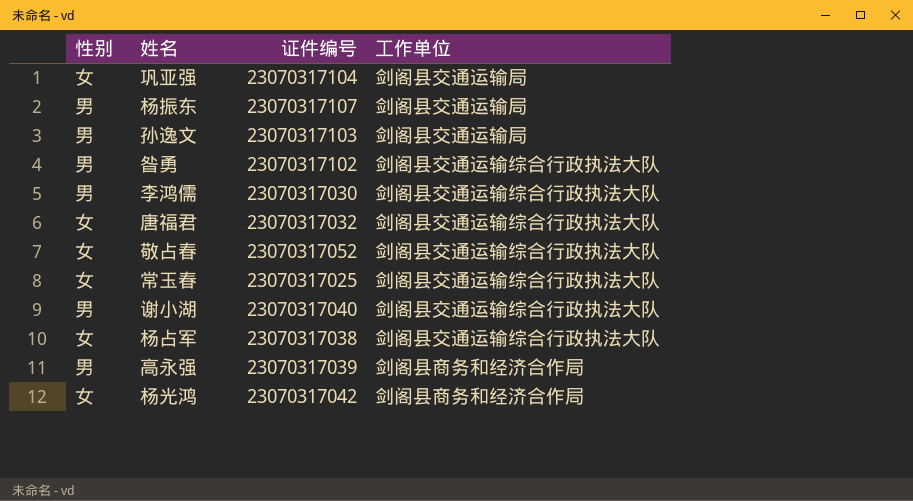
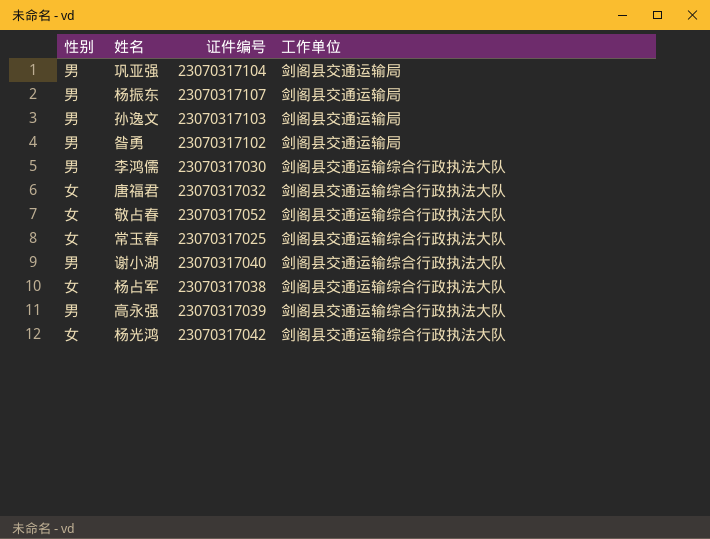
巩亚强 | 性别: 女 -> 男
昝勇 | 工作单位: 剑阁县交通运输综合行政执法大队 -> 剑阁县交通运输局
高永强 | 工作单位: 剑阁县商务和经济合作局 -> 剑阁县交通运输综合行政执法大队
杨光鸿 | 工作单位: 剑阁县商务和经济合作局 -> 剑阁县交通运输综合行政执法大队

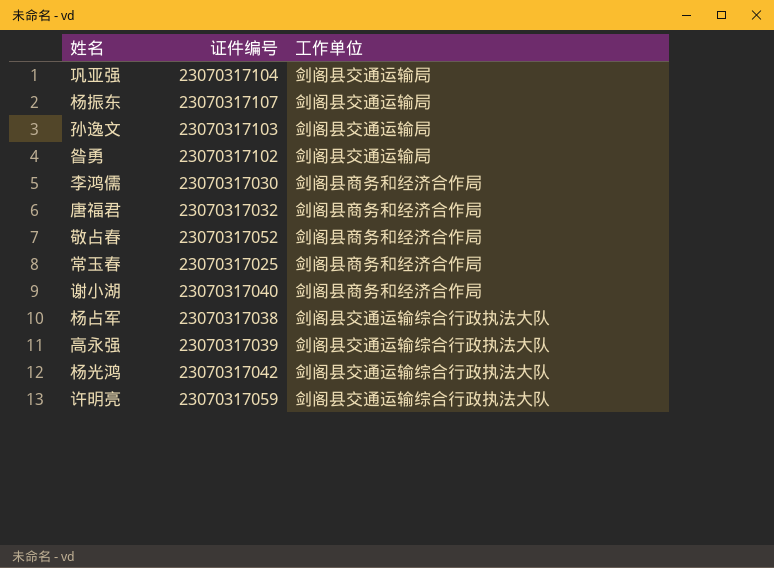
column 性别 | position: 1 -> none
李鸿儒 | 工作单位: 剑阁县交通运输综合行政执法大队 -> 剑阁县商务和经济合作局
唐福君 | 工作单位: 剑阁县交通运输综合行政执法大队 -> 剑阁县商务和经济合作局
敬占春 | 工作单位: 剑阁县交通运输综合行政执法大队 -> 剑阁县商务和经济合作局
常玉春 | 工作单位: 剑阁县交通运输综合行政执法大队 -> 剑阁县商务和经济合作局
谢小湖 | 工作单位: 剑阁县交通运输综合行政执法大队 -> 剑阁县商务和经济合作局
row 许明亮: none -> 23070317059 | 剑阁县交通运输综合行政执法大队

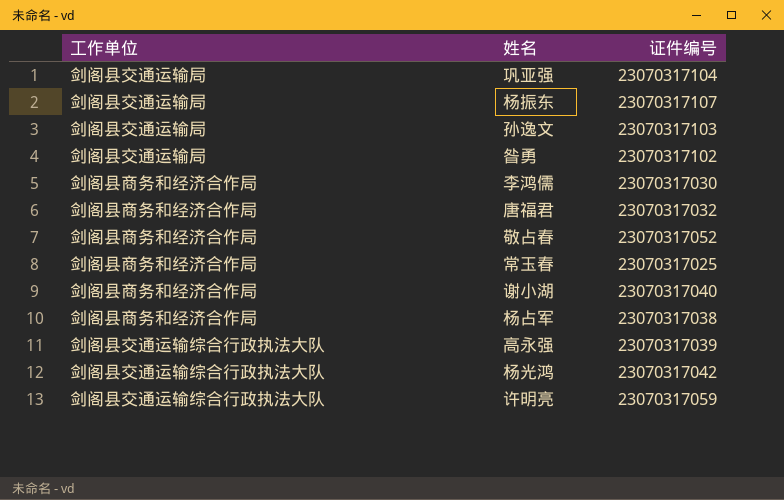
column 工作单位 | position: 3 -> 1
杨占军 | 工作单位: 剑阁县交通运输综合行政执法大队 -> 剑阁县商务和经济合作局

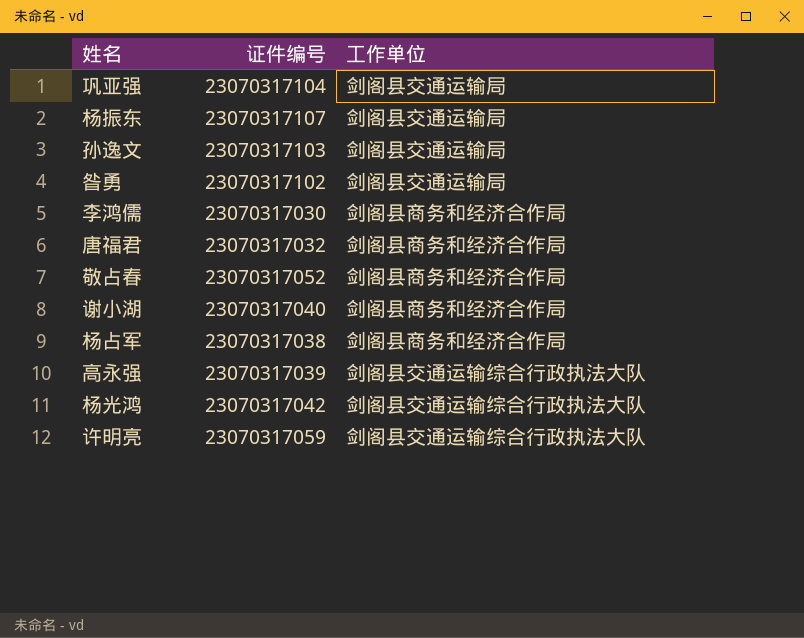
column 工作单位 | position: 1 -> 3
row 常玉春: 剑阁县商务和经济合作局 | 23070317025 -> none

